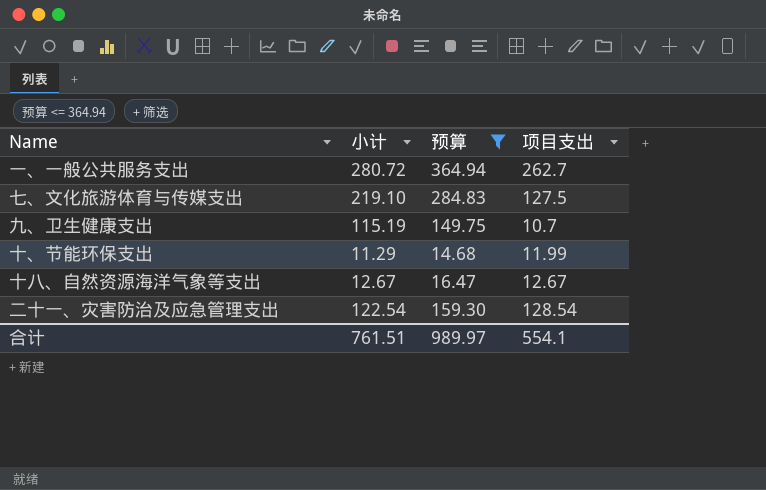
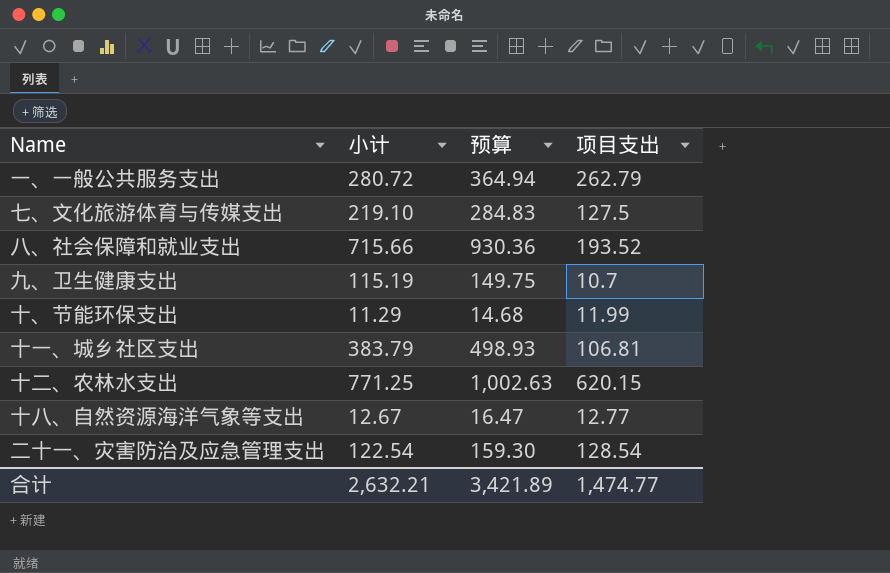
filter: 预算 <= 364.94 -> none
一、一般公共服务支出 | 项目支出: 262.7 -> 262.79
十八、自然资源海洋气象等支出 | 项目支出: 12.67 -> 12.77
合计 | 小计: 761.51 -> 2,632.21
合计 | 预算: 989.97 -> 3,421.89
合计 | 项目支出: 554.1 -> 1,474.77

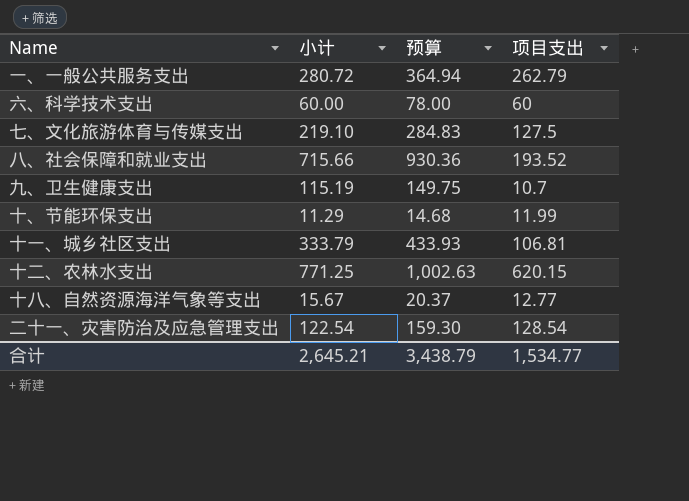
row 六、科学技术支出: none -> 60.00 | 78.00 | 60
十一、城乡社区支出 | 小计: 383.79 -> 333.79
十一、城乡社区支出 | 预算: 498.93 -> 433.93
十八、自然资源海洋气象等支出 | 小计: 12.67 -> 15.67
十八、自然资源海洋气象等支出 | 预算: 16.47 -> 20.37
合计 | 小计: 2,632.21 -> 2,645.21
合计 | 预算: 3,421.89 -> 3,438.79
合计 | 项目支出: 1,474.77 -> 1,534.77

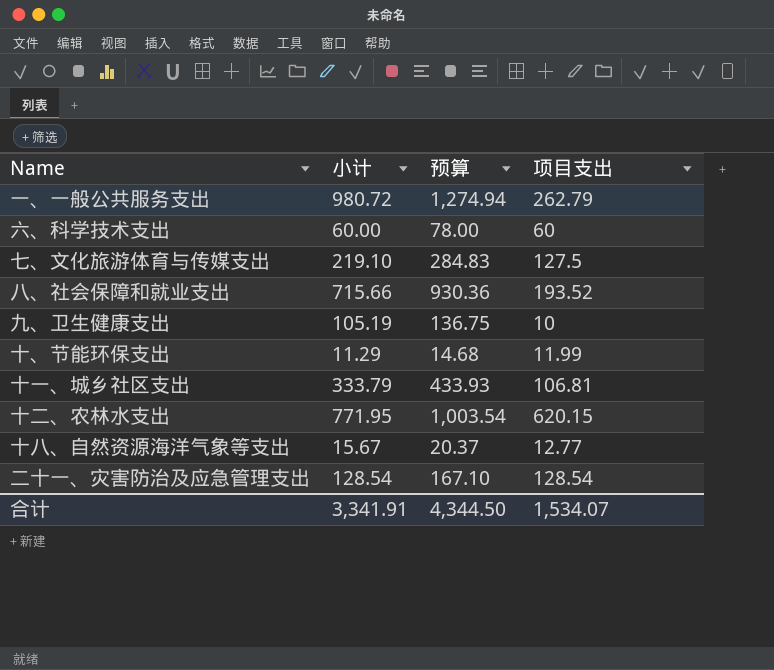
一、一般公共服务支出 | 小计: 280.72 -> 980.72
一、一般公共服务支出 | 预算: 364.94 -> 1,274.94
九、卫生健康支出 | 小计: 115.19 -> 105.19
九、卫生健康支出 | 预算: 149.75 -> 136.75
九、卫生健康支出 | 项目支出: 10.7 -> 10
十二、农林水支出 | 小计: 771.25 -> 771.95
十二、农林水支出 | 预算: 1,002.63 -> 1,003.54
二十一、灾害防治及应急管理支出 | 小计: 122.54 -> 128.54
二十一、灾害防治及应急管理支出 | 预算: 159.30 -> 167.10
合计 | 小计: 2,645.21 -> 3,341.91
合计 | 预算: 3,438.79 -> 4,344.50
合计 | 项目支出: 1,534.77 -> 1,534.07

